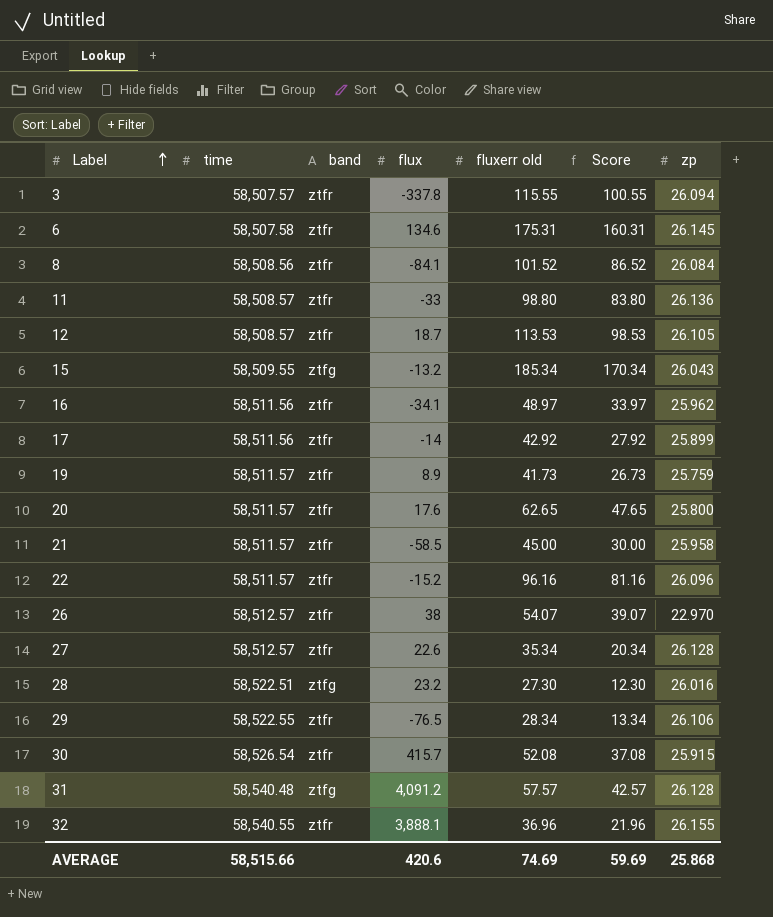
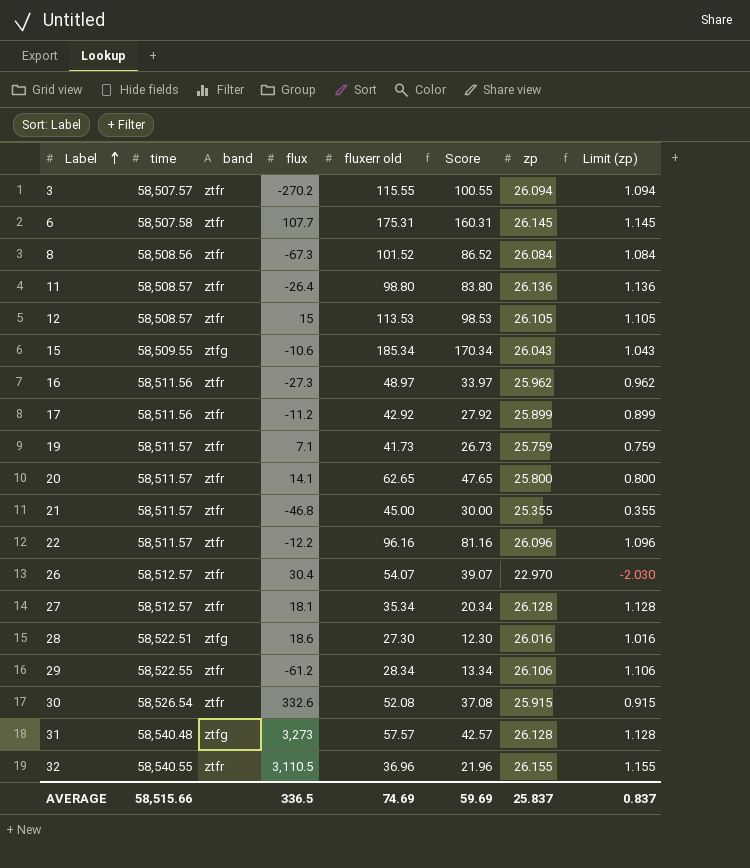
column Limit (zp) | formula: none -> [zp] - 25
3 | flux: -337.8 -> -270.2
6 | flux: 134.6 -> 107.7
8 | flux: -84.1 -> -67.3
11 | flux: -33 -> -26.4
12 | flux: 18.7 -> 15
15 | flux: -13.2 -> -10.6
16 | flux: -34.1 -> -27.3
17 | flux: -14 -> -11.2
19 | flux: 8.9 -> 7.1
20 | flux: 17.6 -> 14.1
21 | flux: -58.5 -> -46.8
21 | zp: 25.958 -> 25.355
22 | flux: -15.2 -> -12.2
26 | flux: 38 -> 30.4
27 | flux: 22.6 -> 18.1
28 | flux: 23.2 -> 18.6
29 | flux: -76.5 -> -61.2
30 | flux: 415.7 -> 332.6
31 | flux: 4,091.2 -> 3,273
32 | flux: 3,888.1 -> 3,110.5
AVERAGE | flux: 420.6 -> 336.5
AVERAGE | zp: 25.868 -> 25.837

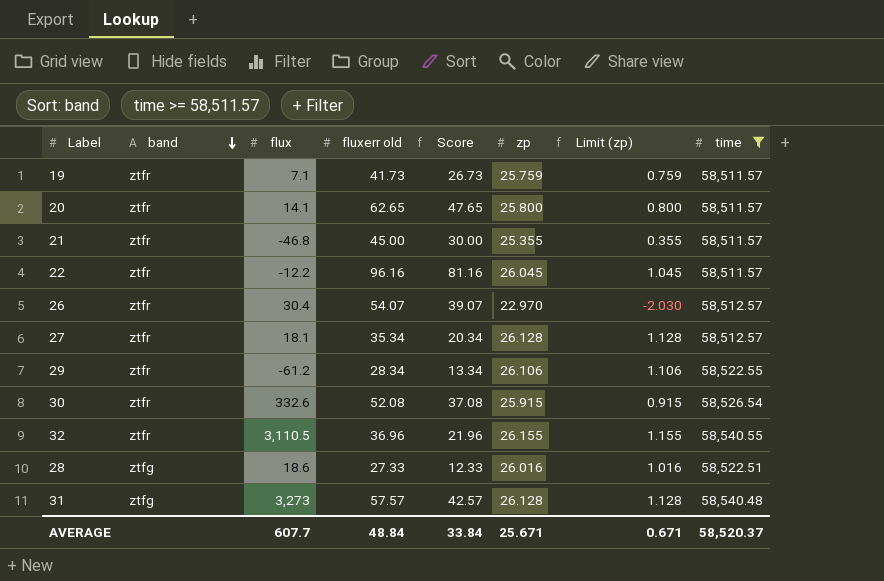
filter: none -> time >= 58,511.57
row order: Label ascending -> band descending
column time | position: 2 -> 8
22 | zp: 26.096 -> 26.045
22 | Limit (zp): 1.096 -> 1.045
28 | fluxerr old: 27.30 -> 27.33
28 | Score: 12.30 -> 12.33
AVERAGE | flux: 336.5 -> 607.7
AVERAGE | fluxerr old: 74.69 -> 48.84
AVERAGE | Score: 59.69 -> 33.84
AVERAGE | zp: 25.837 -> 25.671
AVERAGE | Limit (zp): 0.837 -> 0.671
AVERAGE | time: 58,515.66 -> 58,520.37

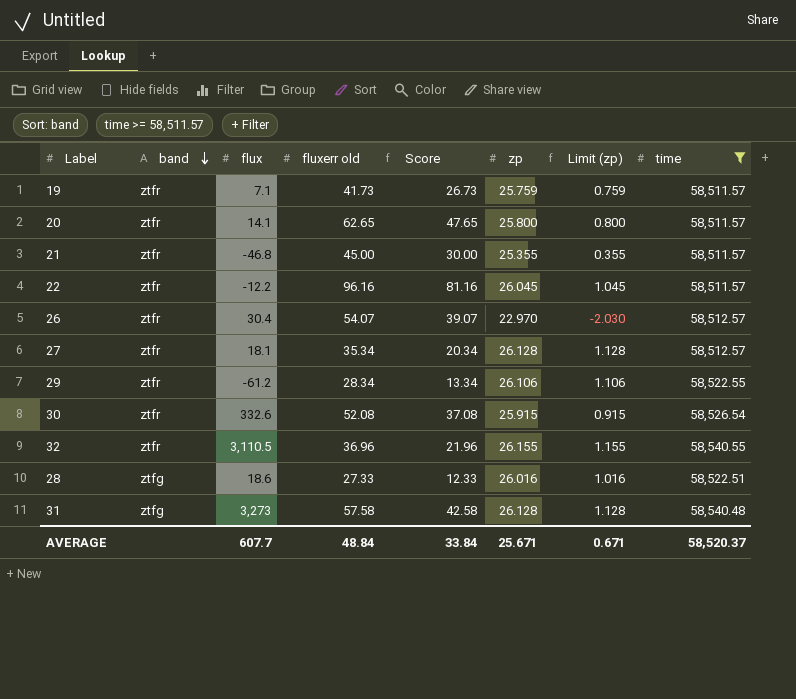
31 | fluxerr old: 57.57 -> 57.58
31 | Score: 42.57 -> 42.58

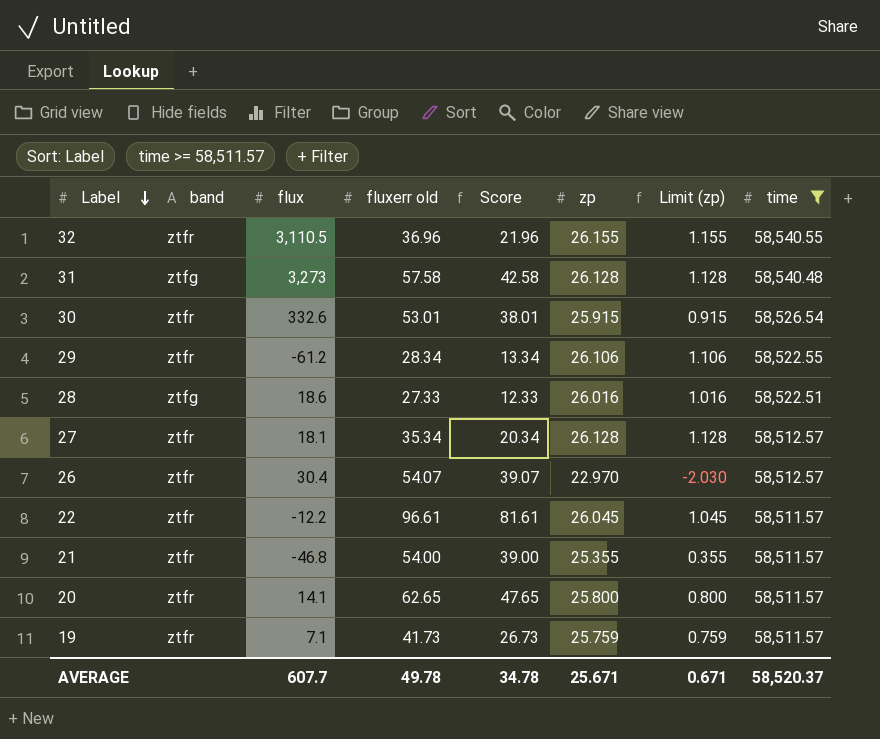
row order: band descending -> Label descending
30 | fluxerr old: 52.08 -> 53.01
30 | Score: 37.08 -> 38.01
22 | fluxerr old: 96.16 -> 96.61
22 | Score: 81.16 -> 81.61
21 | fluxerr old: 45.00 -> 54.00
21 | Score: 30.00 -> 39.00
AVERAGE | fluxerr old: 48.84 -> 49.78
AVERAGE | Score: 33.84 -> 34.78

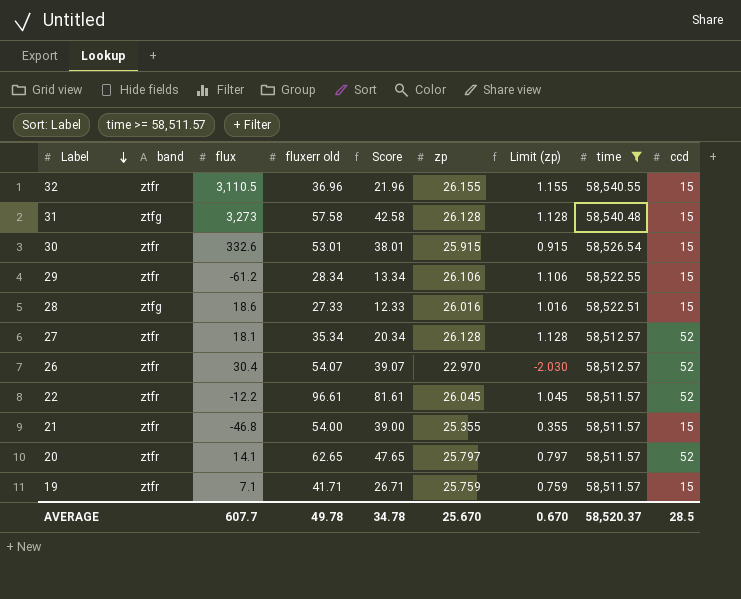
column ccd | position: none -> 9
20 | zp: 25.800 -> 25.797
20 | Limit (zp): 0.800 -> 0.797
19 | fluxerr old: 41.73 -> 41.71
19 | Score: 26.73 -> 26.71
AVERAGE | zp: 25.671 -> 25.670
AVERAGE | Limit (zp): 0.671 -> 0.670

